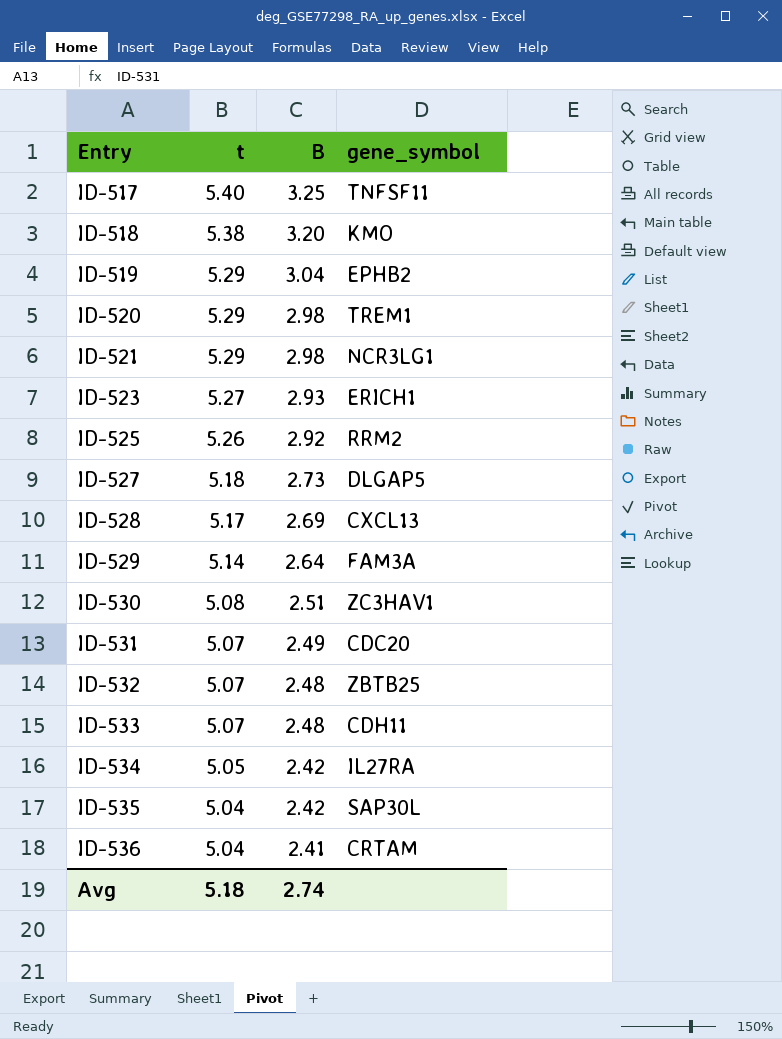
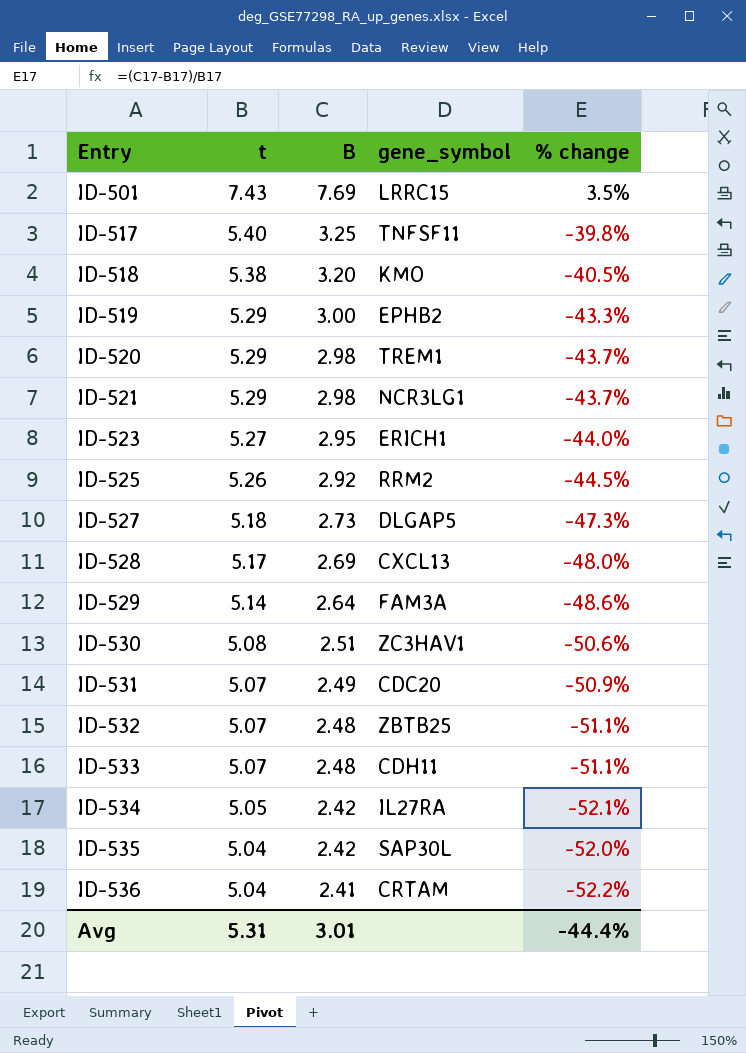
column % change | formula: none -> ([B] - [t]) / [t]
row ID-501: none -> 7.43 | 7.69 | LRRC15 | 3.5%
ID-519 | B: 3.04 -> 3.00
ID-523 | B: 2.93 -> 2.95
Avg | t: 5.18 -> 5.31
Avg | B: 2.74 -> 3.01

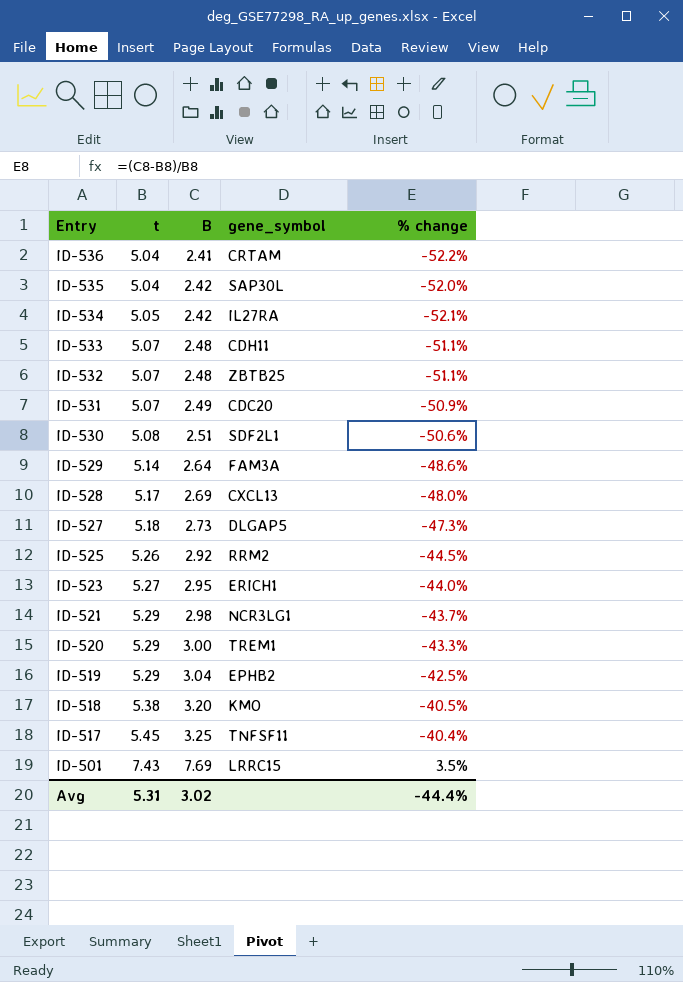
row order: Entry ascending -> Entry descending
ID-530 | gene_symbol: ZC3HAV1 -> SDF2L1
ID-520 | B: 2.98 -> 3.00
ID-520 | % change: -43.7% -> -43.3%
ID-519 | B: 3.00 -> 3.04
ID-519 | % change: -43.3% -> -42.5%
ID-517 | t: 5.40 -> 5.45
ID-517 | % change: -39.8% -> -40.4%
Avg | B: 3.01 -> 3.02

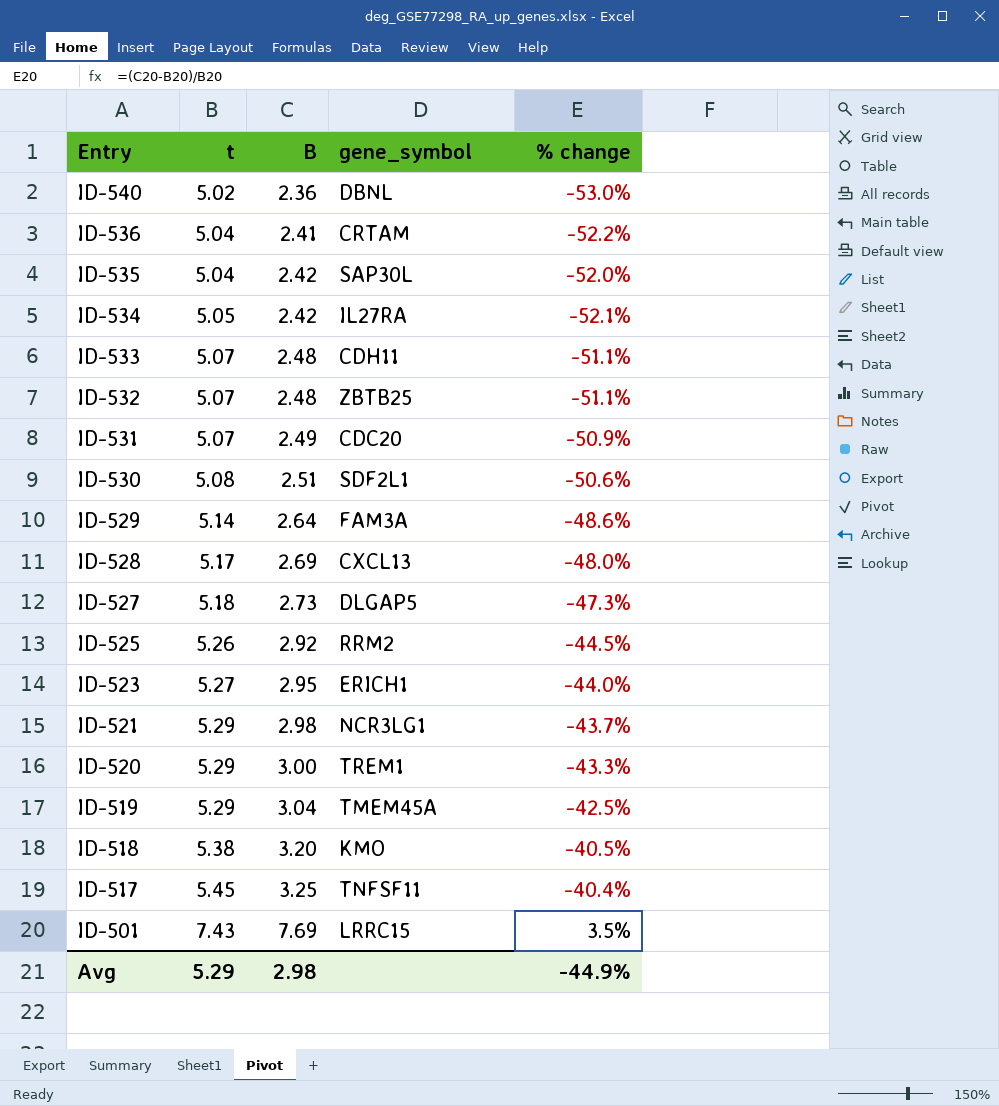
row ID-540: none -> 5.02 | 2.36 | DBNL | -53.0%
ID-519 | gene_symbol: EPHB2 -> TMEM45A
Avg | t: 5.31 -> 5.29
Avg | B: 3.02 -> 2.98
Avg | % change: -44.4% -> -44.9%

